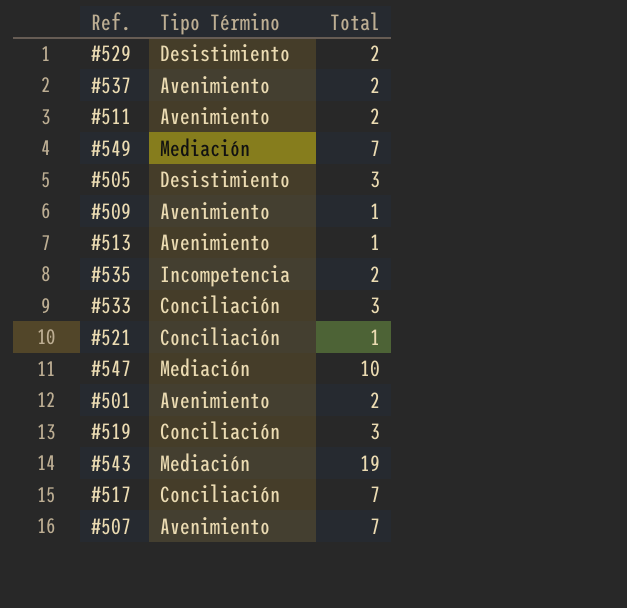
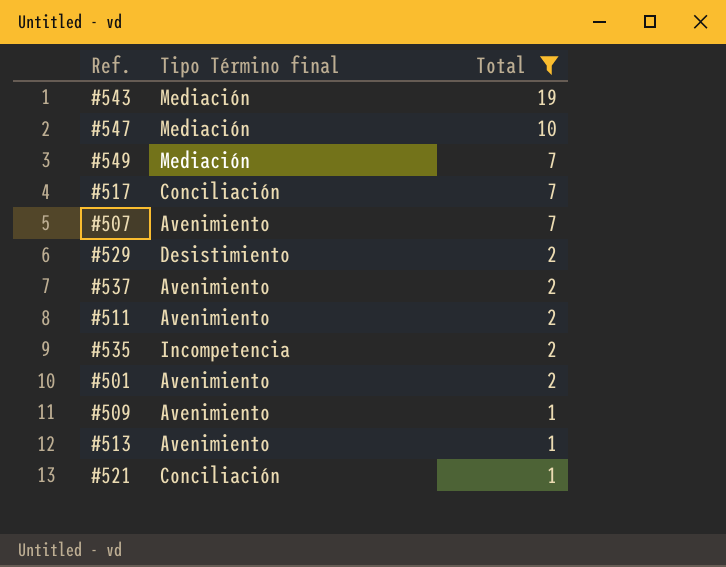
filter: none -> Total != 3
row order: none -> Total descending
column name: Tipo Término -> Tipo Término final

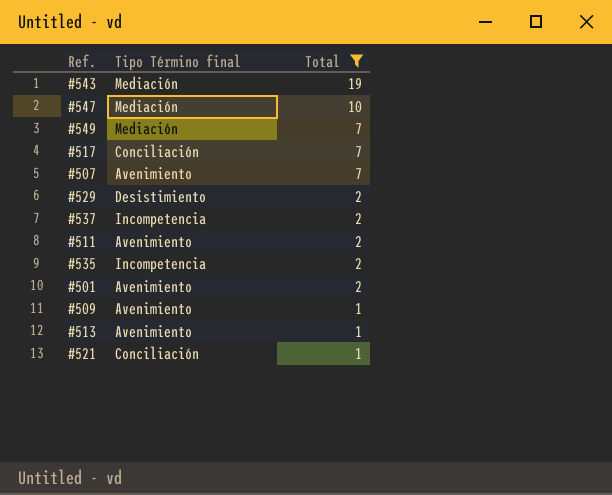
#537 | Tipo Término final: Avenimiento -> Incompetencia

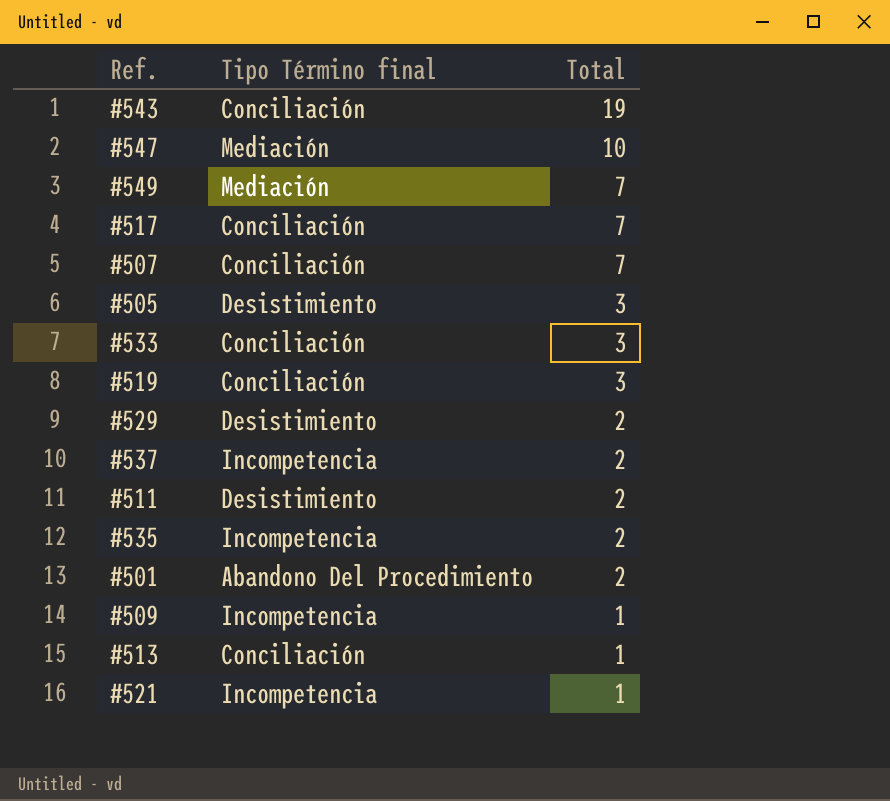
filter: Total != 3 -> none
#543 | Tipo Término final: Mediación -> Conciliación
#507 | Tipo Término final: Avenimiento -> Conciliación
#511 | Tipo Término final: Avenimiento -> Desistimiento
#501 | Tipo Término final: Avenimiento -> Abandono Del Procedimiento
#509 | Tipo Término final: Avenimiento -> Incompetencia
#513 | Tipo Término final: Avenimiento -> Conciliación
#521 | Tipo Término final: Conciliación -> Incompetencia

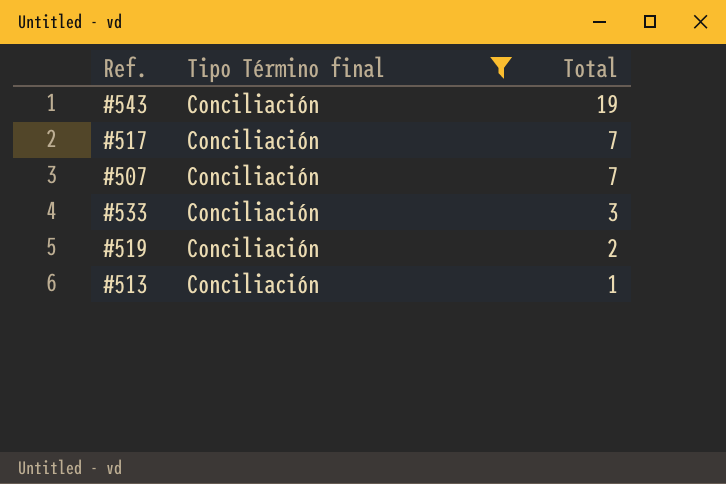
filter: none -> Tipo Término final = Conciliación
#519 | Total: 3 -> 2

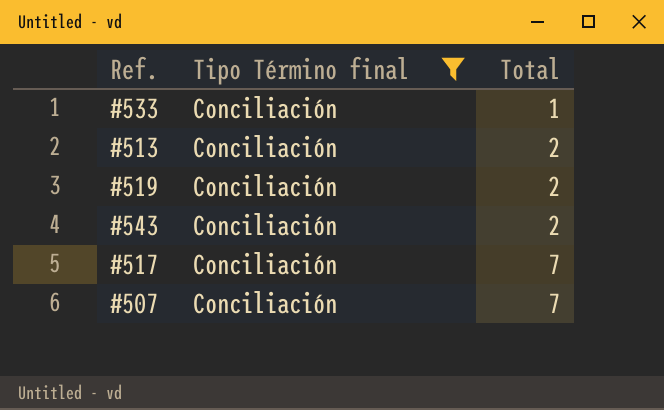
row order: Total descending -> Total ascending
#533 | Total: 3 -> 1
#513 | Total: 1 -> 2
#543 | Total: 19 -> 2

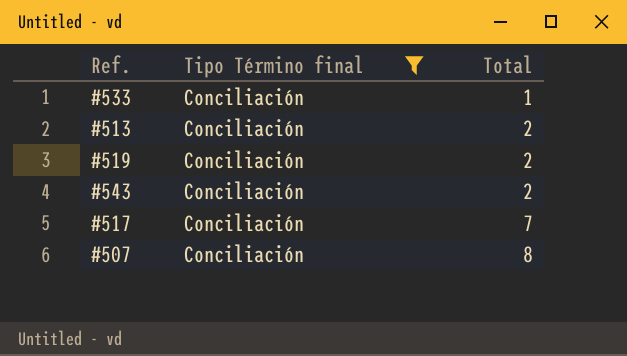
#507 | Total: 7 -> 8

